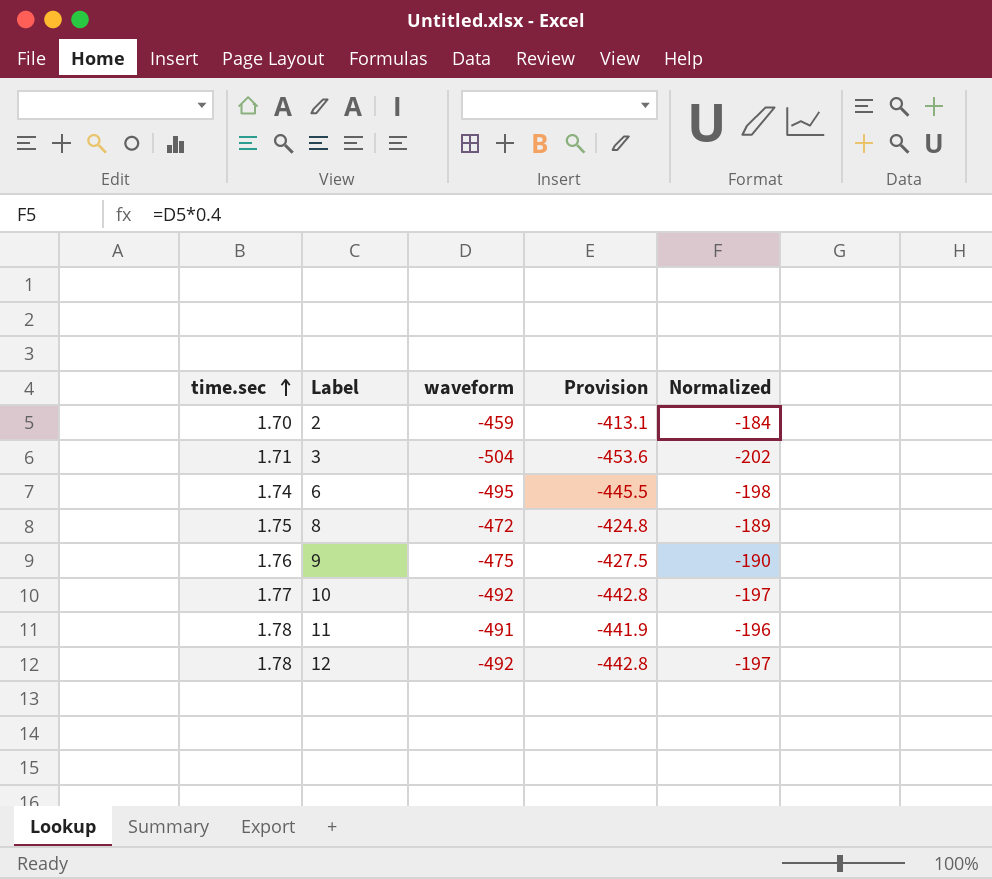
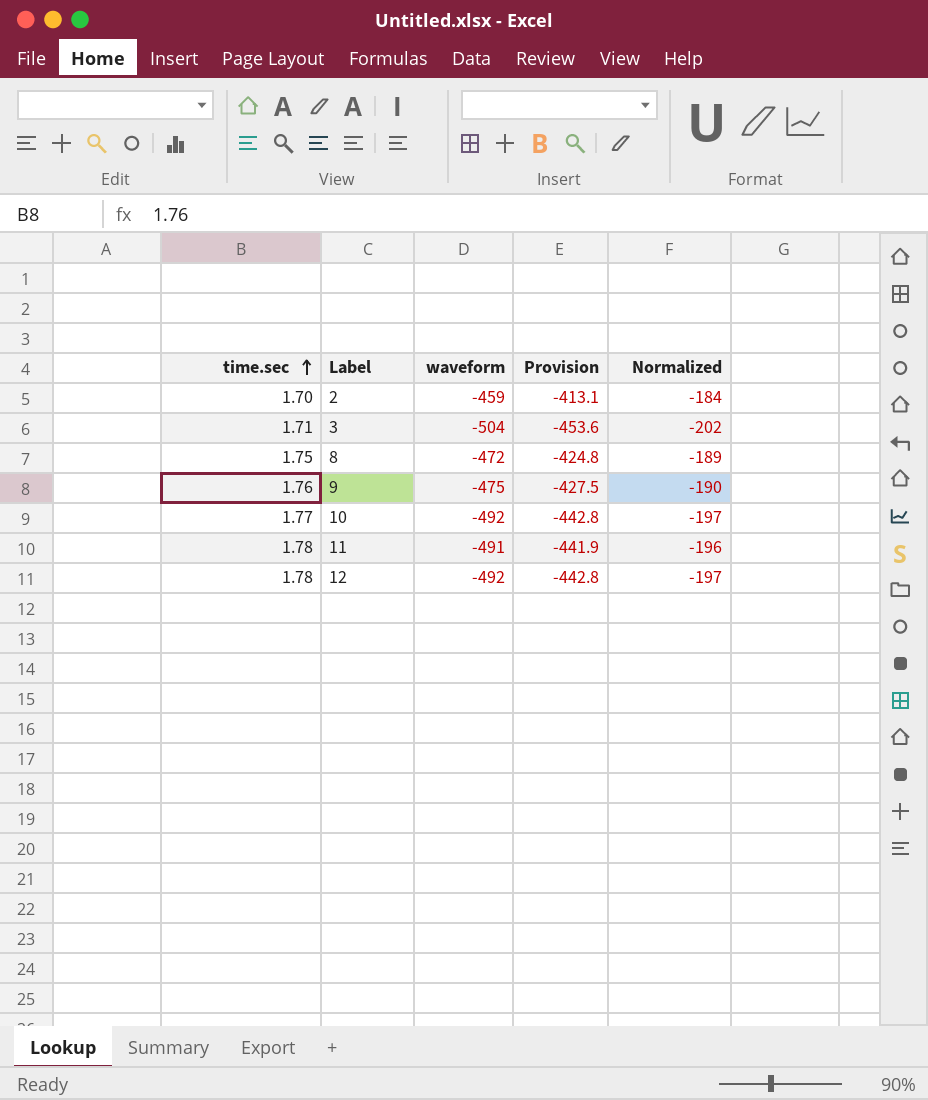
row 6: 1.74 | -495 | -445.5 | -198 -> none

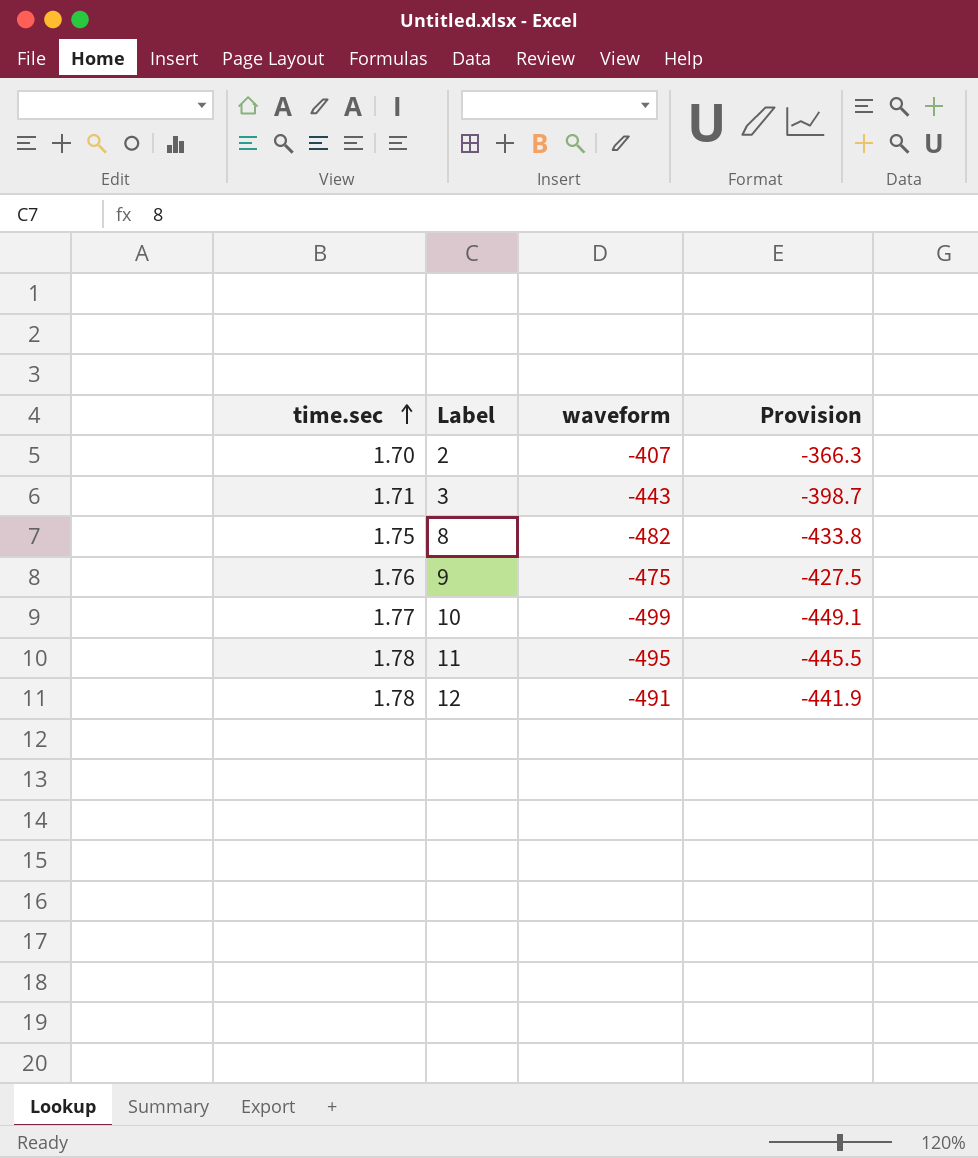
column Normalized | formula: [waveform] * 0.4 -> none
2 | waveform: -459 -> -407
2 | Provision: -413.1 -> -366.3
3 | waveform: -504 -> -443
3 | Provision: -453.6 -> -398.7
8 | waveform: -472 -> -482
8 | Provision: -424.8 -> -433.8
10 | waveform: -492 -> -499
10 | Provision: -442.8 -> -449.1
11 | waveform: -491 -> -495
11 | Provision: -441.9 -> -445.5
12 | waveform: -492 -> -491
12 | Provision: -442.8 -> -441.9

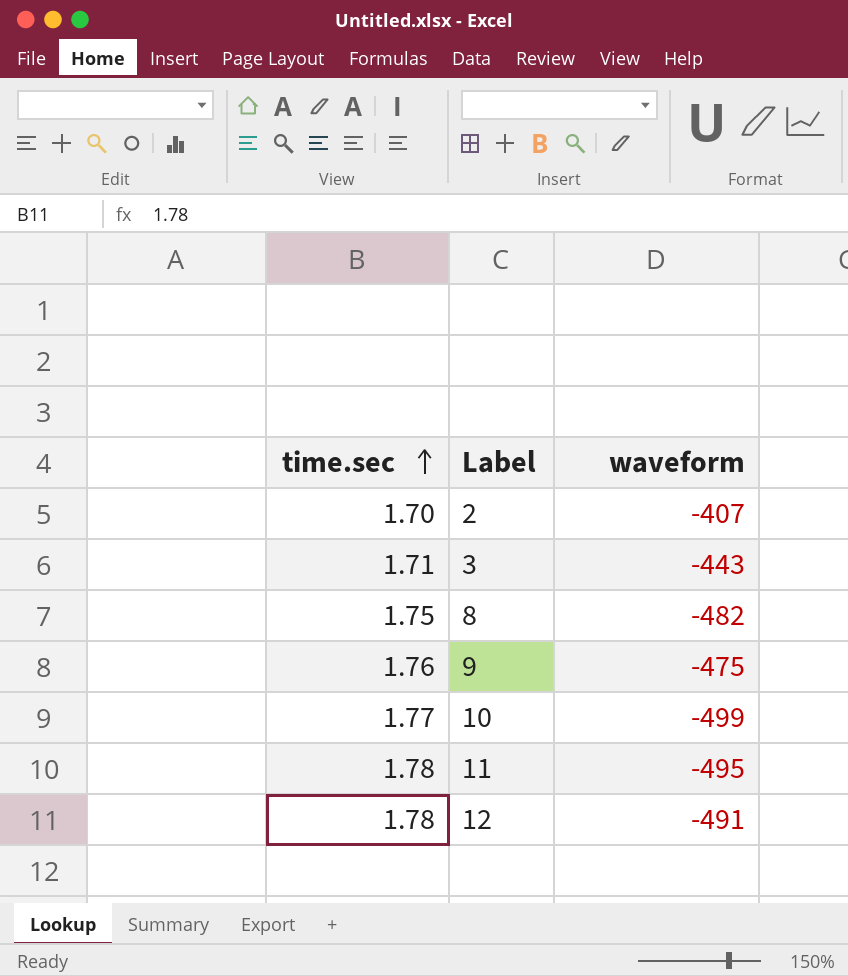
column Provision | formula: [waveform] * 0.9 -> none

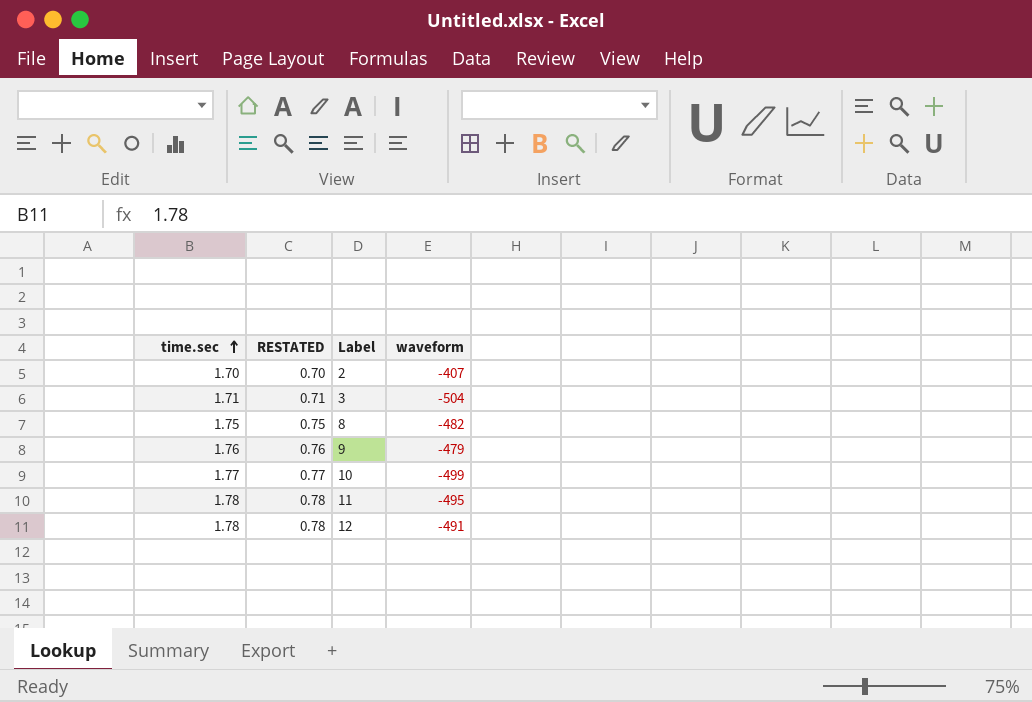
column RESTATED | formula: none -> [time.sec] - 1
3 | waveform: -443 -> -504
9 | waveform: -475 -> -479

